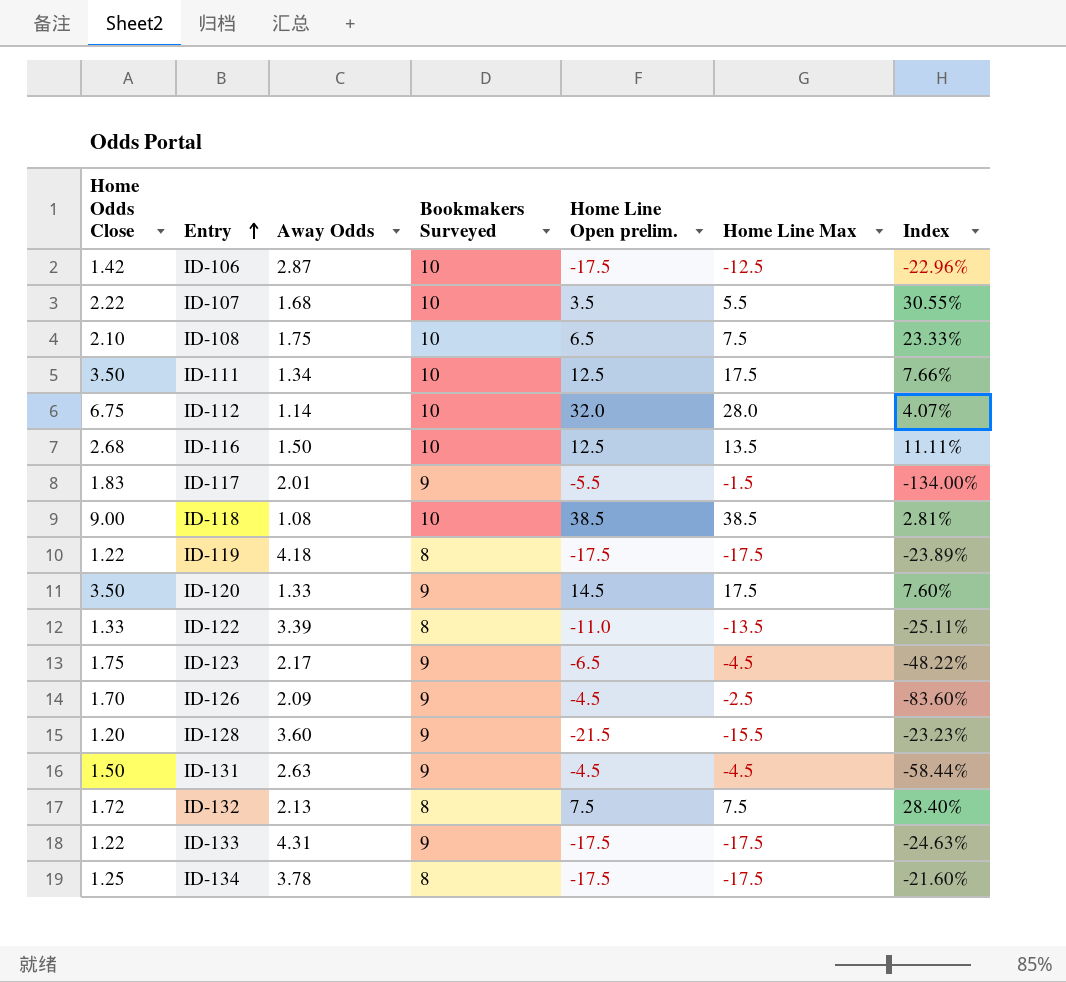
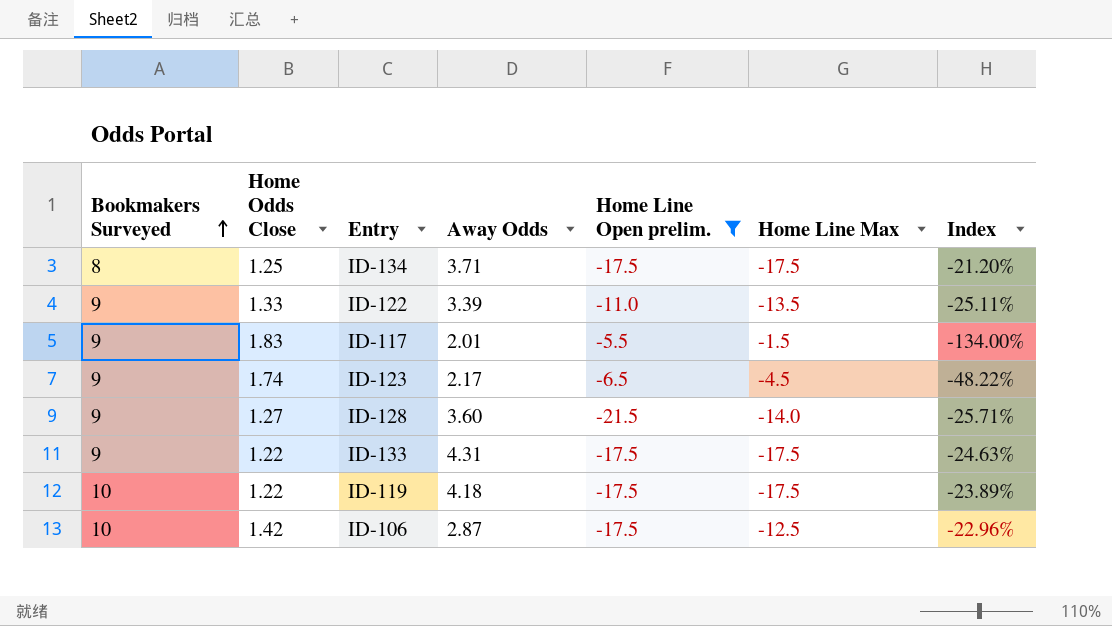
filter: none -> Home Line Open prelim. <= -5.5
row order: Entry ascending -> Bookmakers Surveyed ascending
column Bookmakers Surveyed | position: 4 -> 1
ID-134 | Away Odds: 3.78 -> 3.71
ID-134 | Index: -21.60% -> -21.20%
ID-122 | Bookmakers Surveyed: 8 -> 9
ID-123 | Home Odds Close: 1.75 -> 1.74
ID-128 | Home Odds Close: 1.20 -> 1.27
ID-128 | Home Line Max: -15.5 -> -14.0
ID-128 | Index: -23.23% -> -25.71%
ID-119 | Bookmakers Surveyed: 8 -> 10

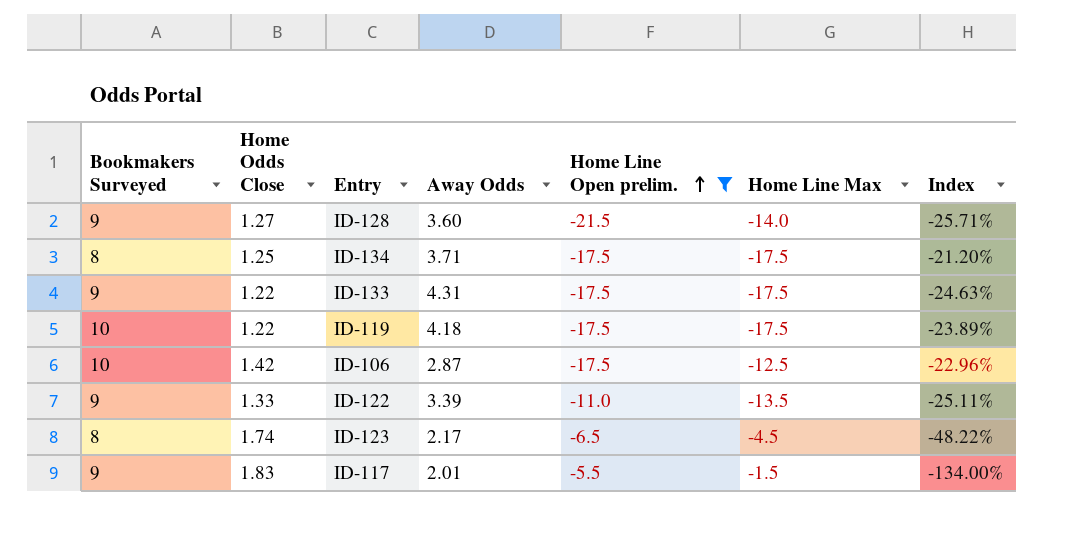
row order: Bookmakers Surveyed ascending -> Home Line Open prelim. ascending
ID-123 | Bookmakers Surveyed: 9 -> 8

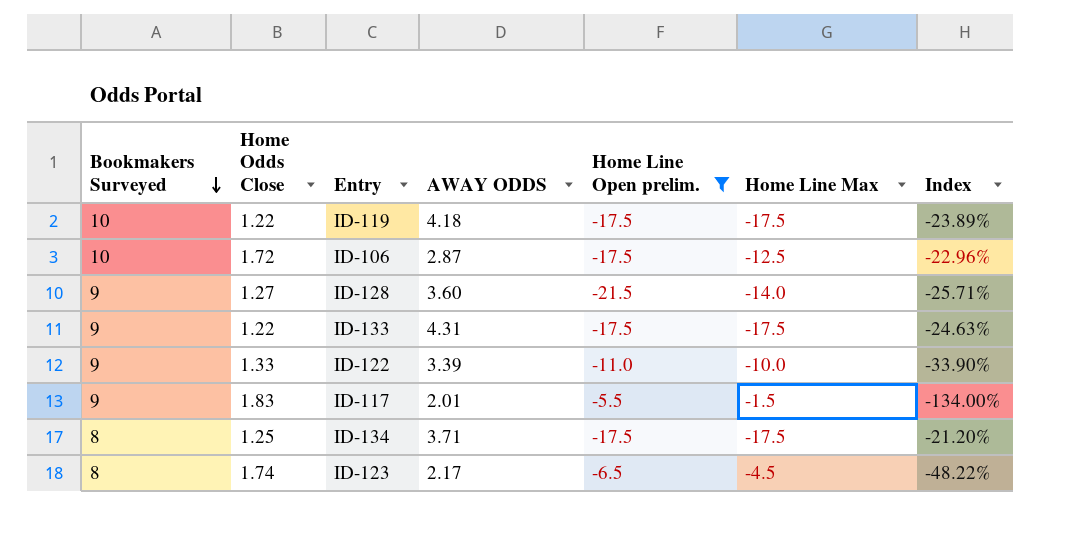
row order: Home Line Open prelim. ascending -> Bookmakers Surveyed descending
column name: Away Odds -> AWAY ODDS
ID-106 | Home Odds Close: 1.42 -> 1.72
ID-122 | Home Line Max: -13.5 -> -10.0
ID-122 | Index: -25.11% -> -33.90%

